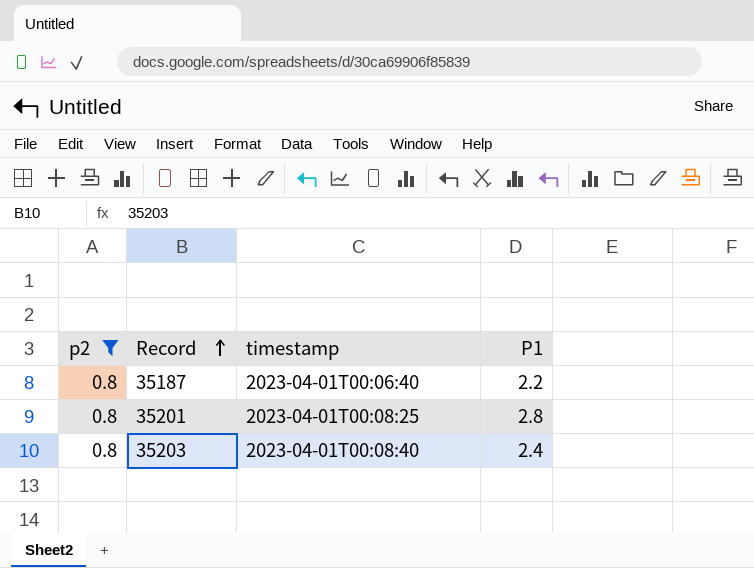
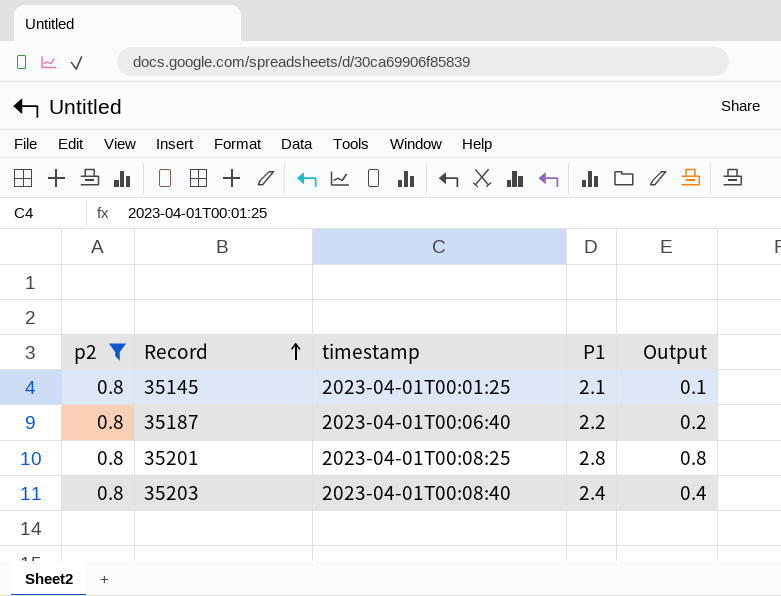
column Output | formula: none -> [P1] - 2
row 35145: none -> 0.8 | 2023-04-01T00:01:25 | 2.1 | 0.1

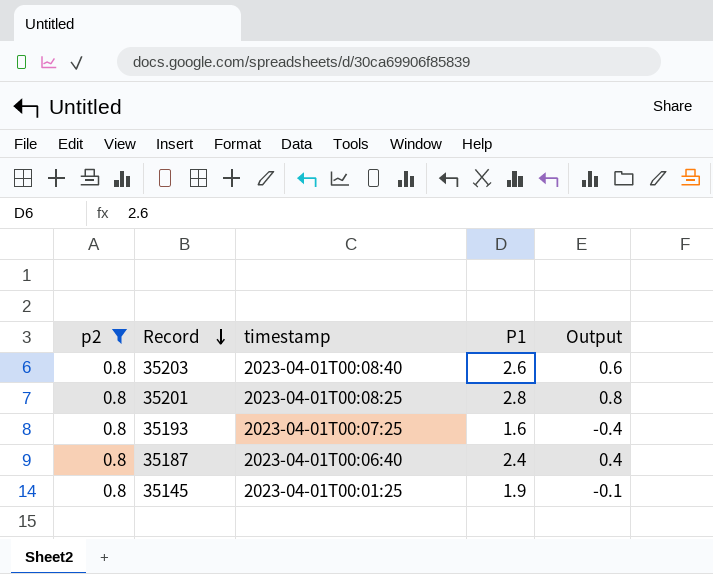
row order: Record ascending -> Record descending
35203 | P1: 2.4 -> 2.6
35203 | Output: 0.4 -> 0.6
row 35193: none -> 0.8 | 2023-04-01T00:07:25 | 1.6 | -0.4
35187 | P1: 2.2 -> 2.4
35187 | Output: 0.2 -> 0.4
35145 | P1: 2.1 -> 1.9
35145 | Output: 0.1 -> -0.1

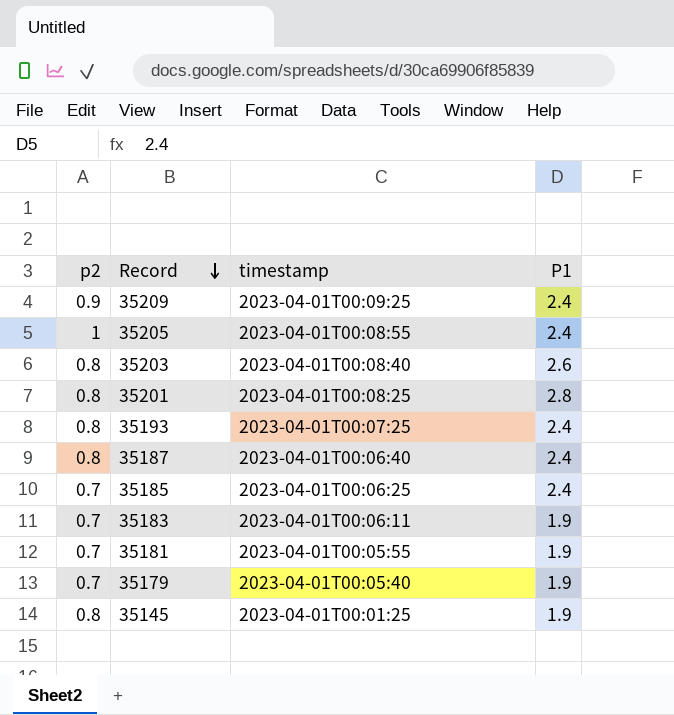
filter: p2 = 0.8 -> none
column Output | formula: [P1] - 2 -> none
35193 | P1: 1.6 -> 2.4

